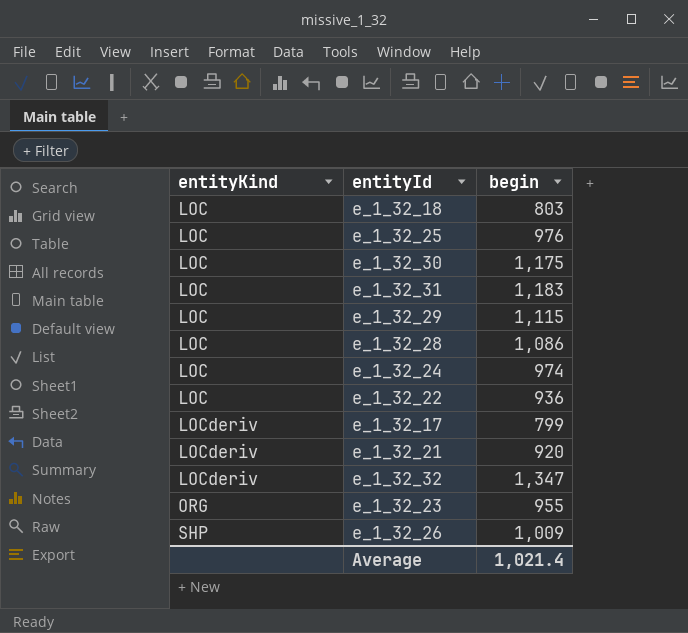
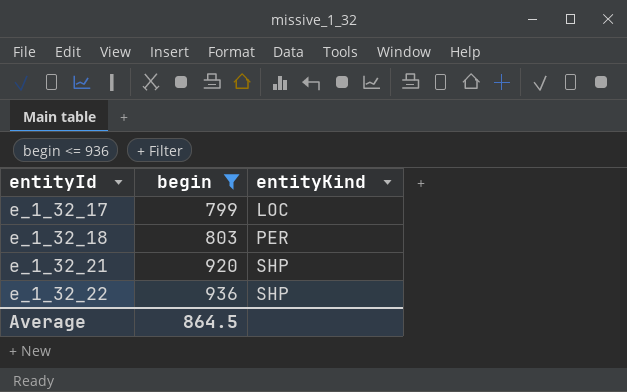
filter: none -> begin <= 936
row order: entityKind ascending -> entityId ascending
column entityKind | position: 1 -> 3
e_1_32_17 | entityKind: LOCderiv -> LOC
e_1_32_18 | entityKind: LOC -> PER
e_1_32_21 | entityKind: LOCderiv -> SHP
e_1_32_22 | entityKind: LOC -> SHP
Average | begin: 1,021.4 -> 864.5

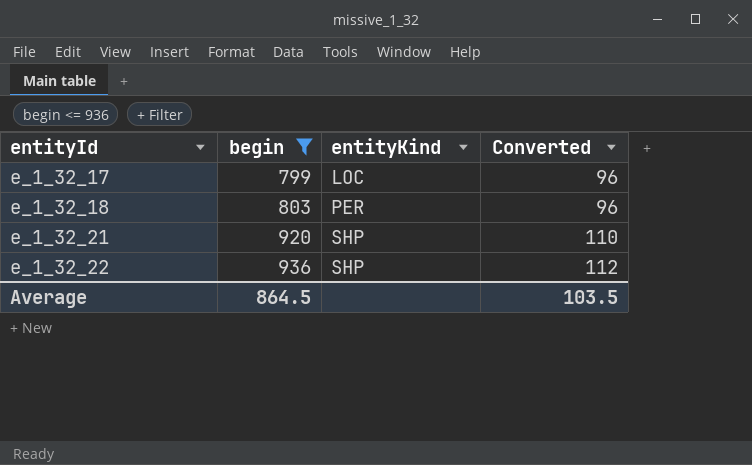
column Converted | formula: none -> [begin] * 0.12

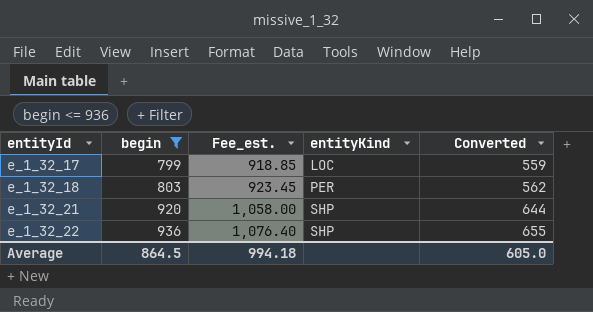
column Fee_est. | formula: none -> [begin] * 1.15
column Converted | formula: [begin] * 0.12 -> [begin] * 0.7
Average | Converted: 103.5 -> 605.0

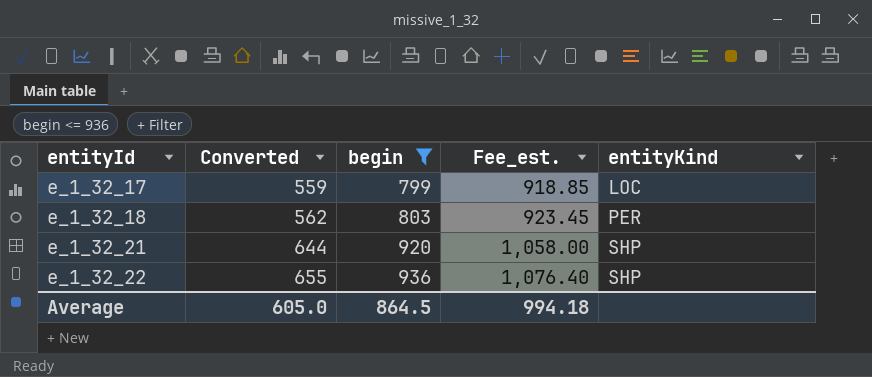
column Converted | position: 5 -> 2

